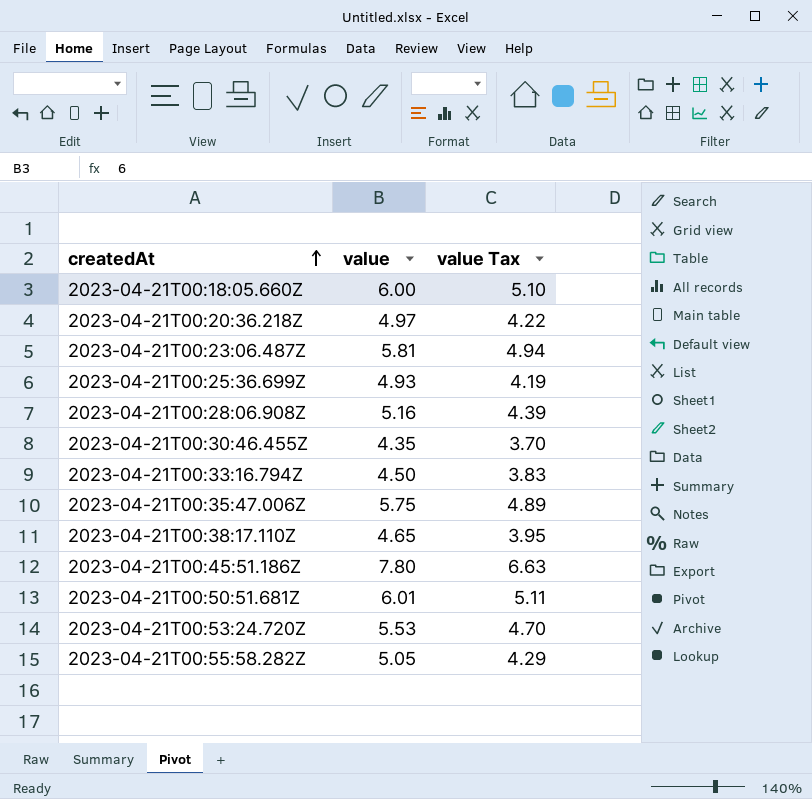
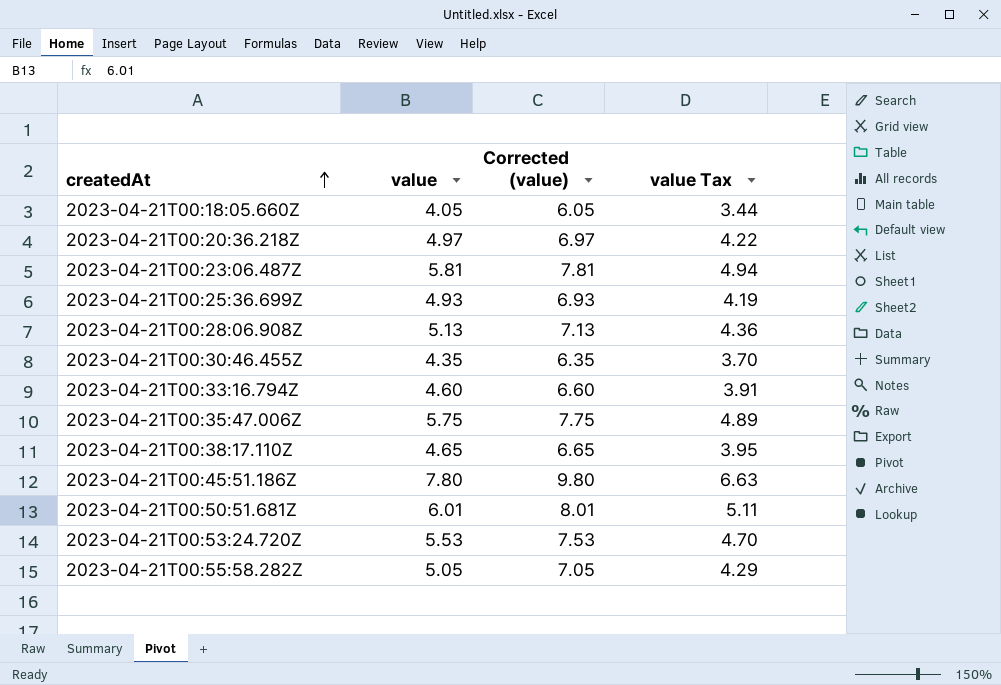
column Corrected (value) | formula: none -> [value] + 2
2023-04-21T00:18:05.660Z | value: 6.00 -> 4.05
2023-04-21T00:18:05.660Z | value Tax: 5.10 -> 3.44
2023-04-21T00:28:06.908Z | value: 5.16 -> 5.13
2023-04-21T00:28:06.908Z | value Tax: 4.39 -> 4.36
2023-04-21T00:33:16.794Z | value: 4.50 -> 4.60
2023-04-21T00:33:16.794Z | value Tax: 3.83 -> 3.91

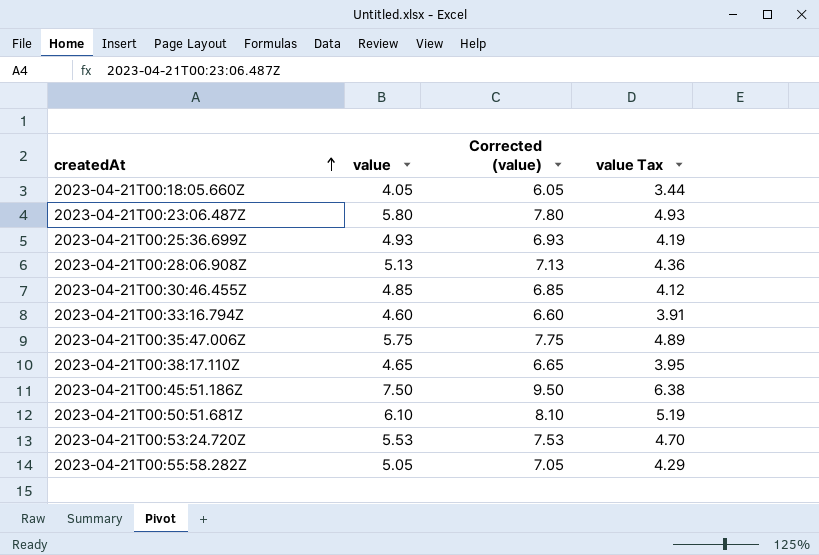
row 2023-04-21T00:20:36.218Z: 4.97 | 6.97 | 4.22 -> none
2023-04-21T00:23:06.487Z | value: 5.81 -> 5.80
2023-04-21T00:23:06.487Z | Corrected (value): 7.81 -> 7.80
2023-04-21T00:23:06.487Z | value Tax: 4.94 -> 4.93
2023-04-21T00:30:46.455Z | value: 4.35 -> 4.85
2023-04-21T00:30:46.455Z | Corrected (value): 6.35 -> 6.85
2023-04-21T00:30:46.455Z | value Tax: 3.70 -> 4.12
2023-04-21T00:45:51.186Z | value: 7.80 -> 7.50
2023-04-21T00:45:51.186Z | Corrected (value): 9.80 -> 9.50
2023-04-21T00:45:51.186Z | value Tax: 6.63 -> 6.38
2023-04-21T00:50:51.681Z | value: 6.01 -> 6.10
2023-04-21T00:50:51.681Z | Corrected (value): 8.01 -> 8.10
2023-04-21T00:50:51.681Z | value Tax: 5.11 -> 5.19

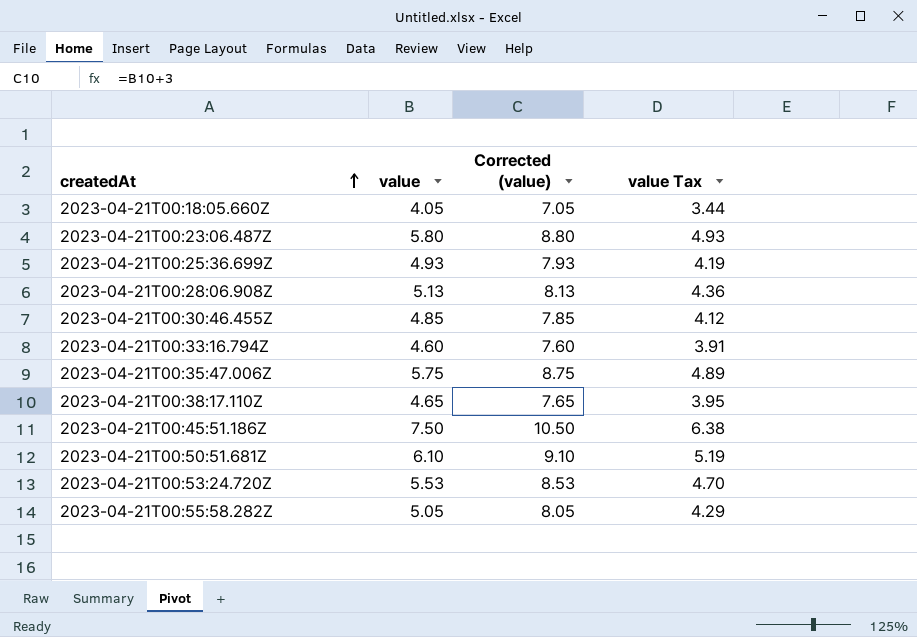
column Corrected (value) | formula: [value] + 2 -> [value] + 3

